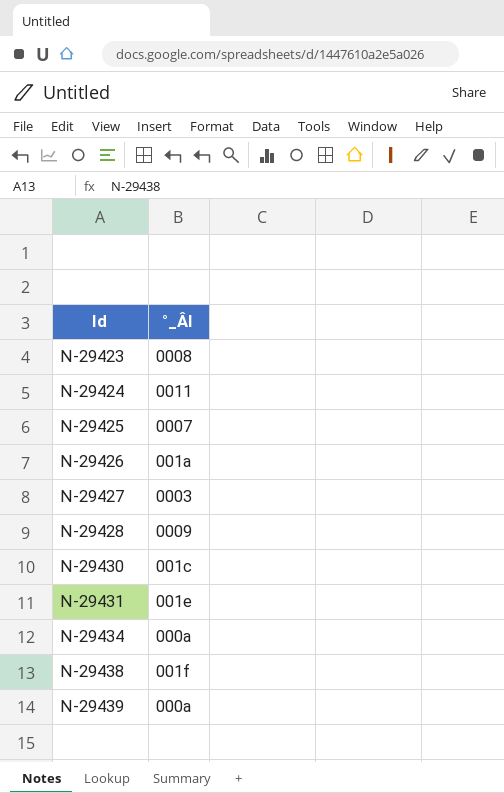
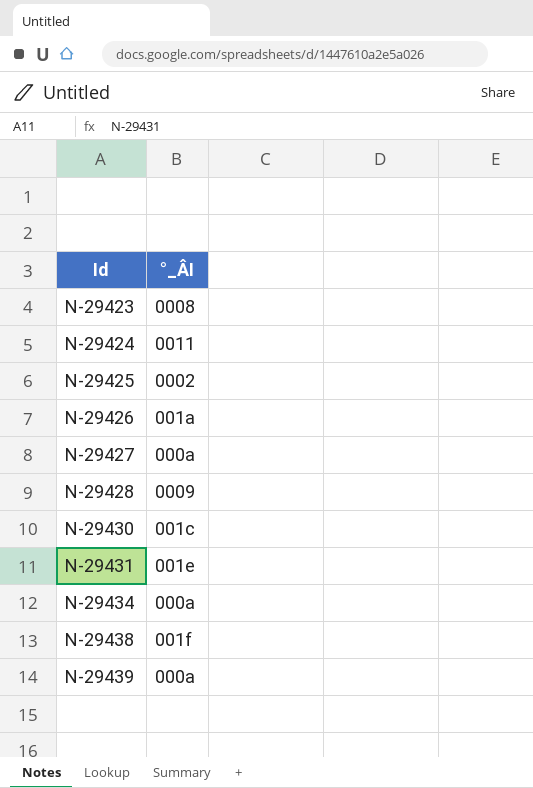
N-29425 | °_ÂI: 0007 -> 0002
N-29427 | °_ÂI: 0003 -> 000a

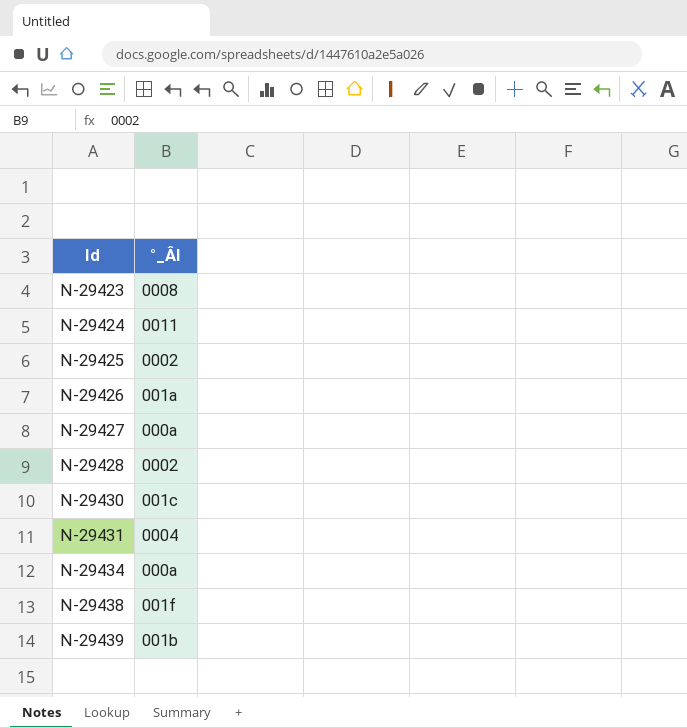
N-29428 | °_ÂI: 0009 -> 0002
N-29431 | °_ÂI: 001e -> 0004
N-29439 | °_ÂI: 000a -> 001b

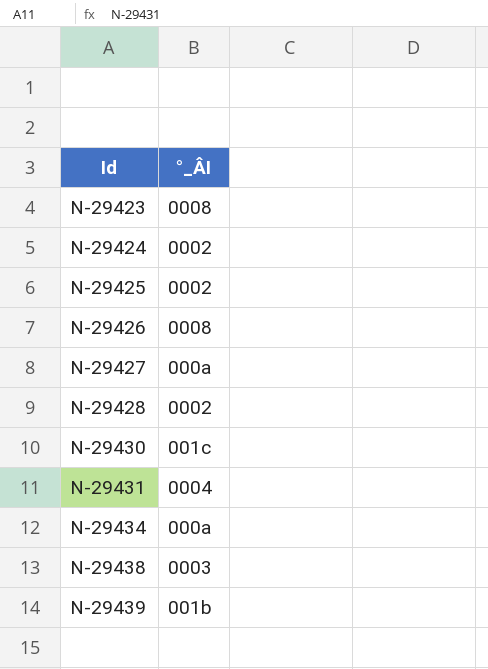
N-29424 | °_ÂI: 0011 -> 0002
N-29426 | °_ÂI: 001a -> 0008
N-29438 | °_ÂI: 001f -> 0003

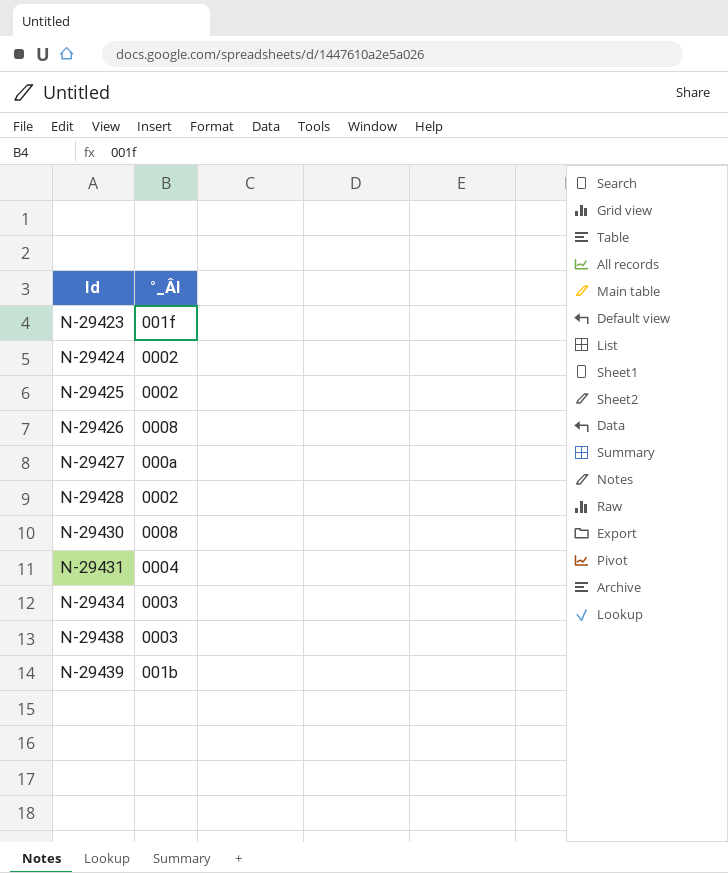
N-29423 | °_ÂI: 0008 -> 001f
N-29430 | °_ÂI: 001c -> 0008
N-29434 | °_ÂI: 000a -> 0003

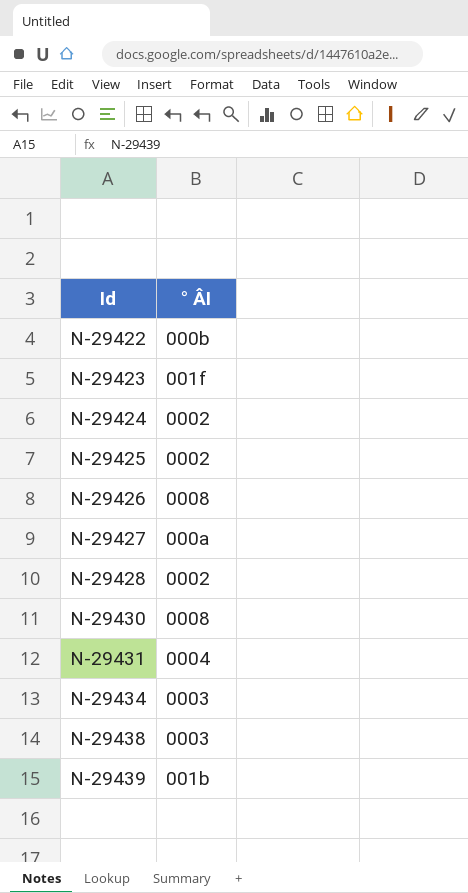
column name: °_ÂI -> ° ÂI
row N-29422: none -> 000b

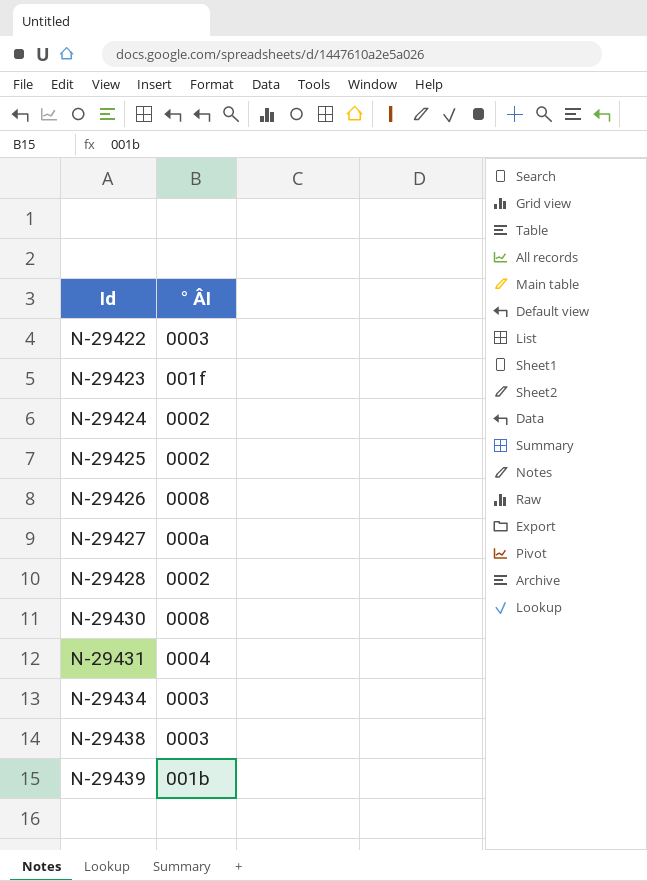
N-29422 | ° ÂI: 000b -> 0003

